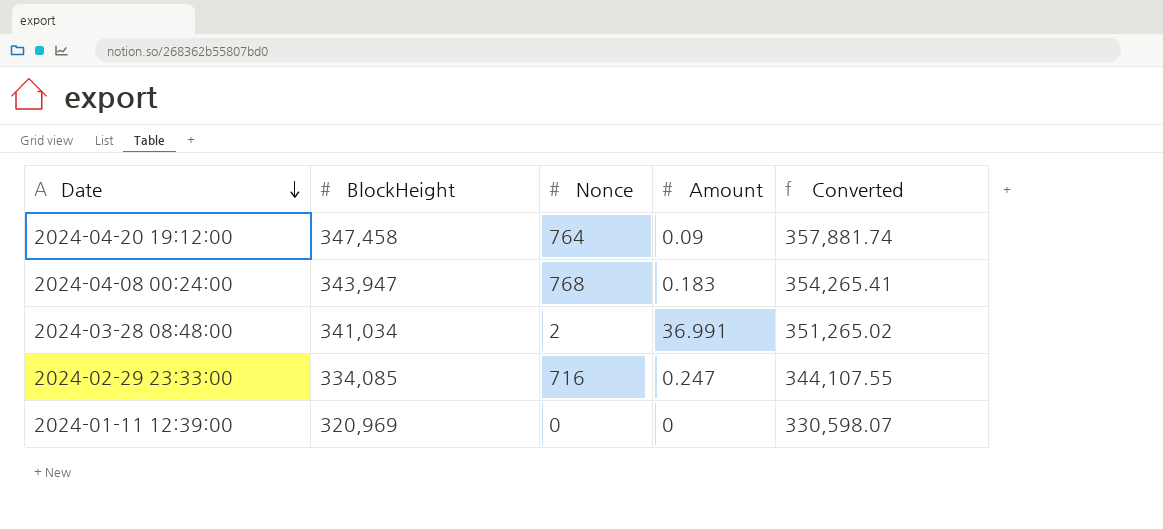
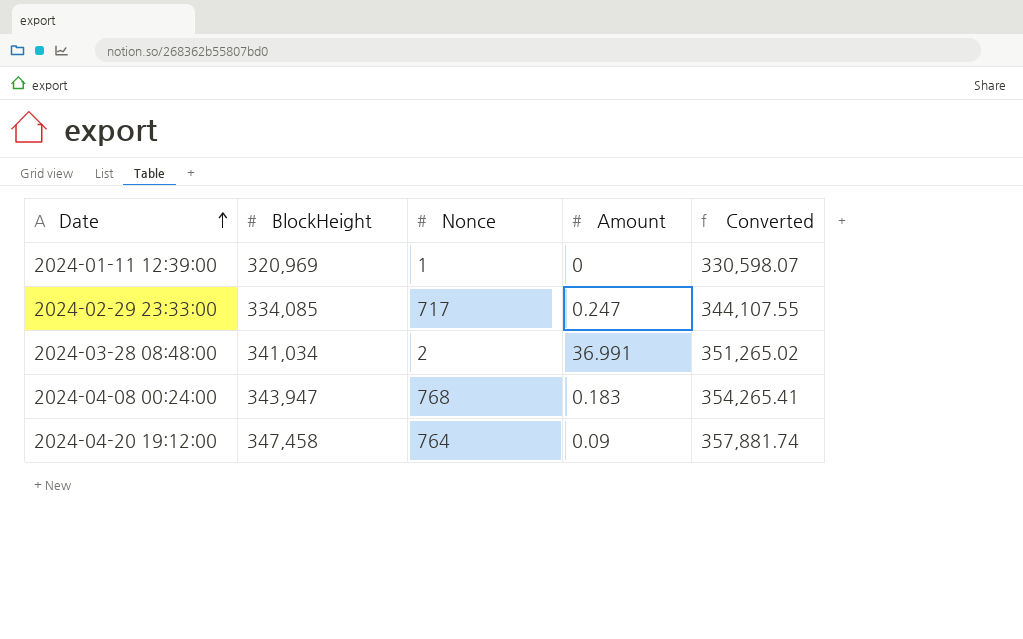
row order: Date descending -> Date ascending
2024-01-11 12:39:00 | Nonce: 0 -> 1
2024-02-29 23:33:00 | Nonce: 716 -> 717

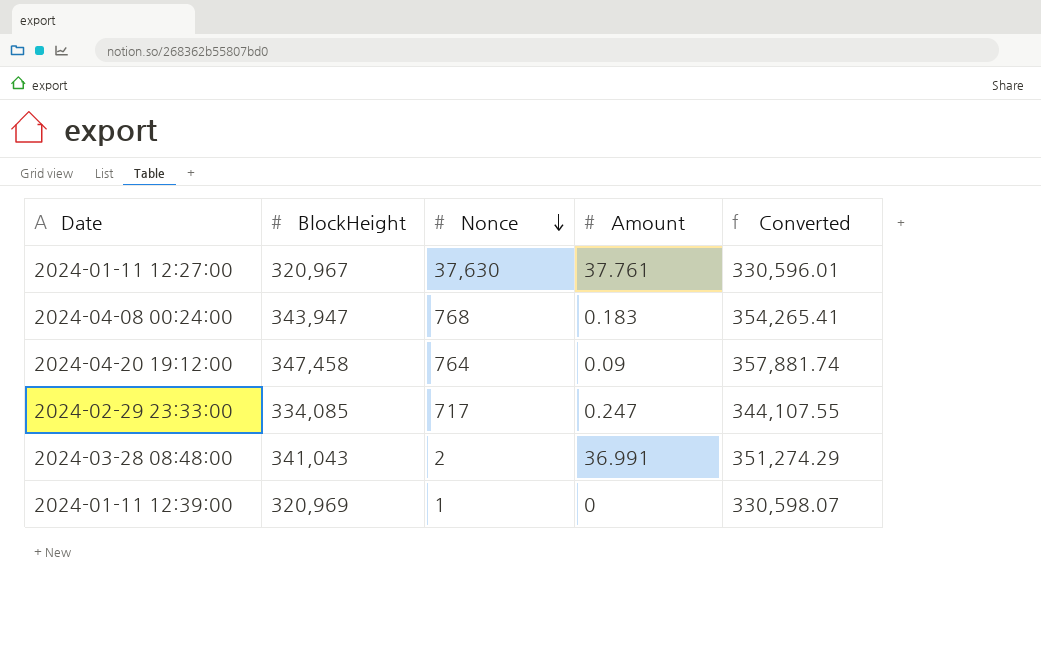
row order: Date ascending -> Nonce descending
row 2024-01-11 12:27:00: none -> 320,967 | 37,630 | 37.761 | 330,596.01
2024-03-28 08:48:00 | BlockHeight: 341,034 -> 341,043
2024-03-28 08:48:00 | Converted: 351,265.02 -> 351,274.29

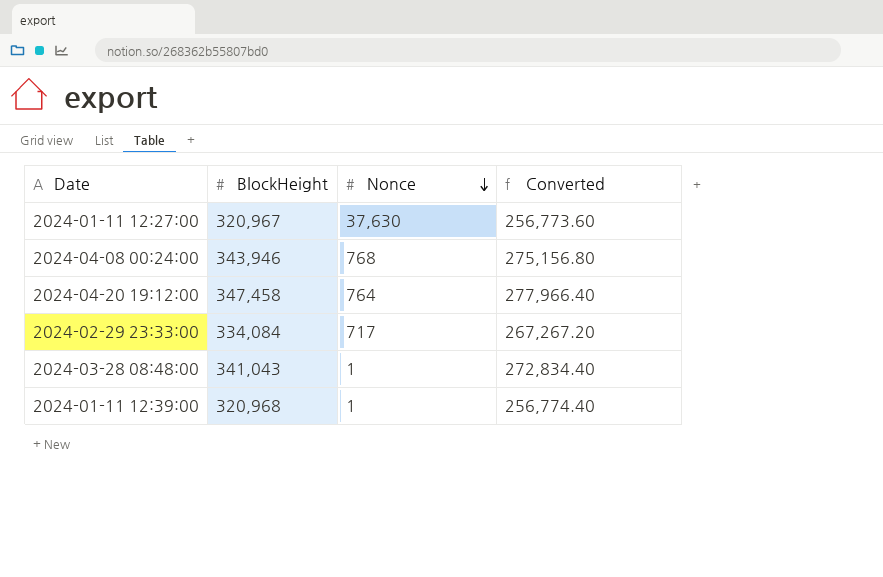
column Amount | position: 4 -> none
column Converted | formula: [BlockHeight] * 1.03 -> [BlockHeight] * 0.8
2024-04-08 00:24:00 | BlockHeight: 343,947 -> 343,946
2024-02-29 23:33:00 | BlockHeight: 334,085 -> 334,084
2024-03-28 08:48:00 | Nonce: 2 -> 1
2024-01-11 12:39:00 | BlockHeight: 320,969 -> 320,968

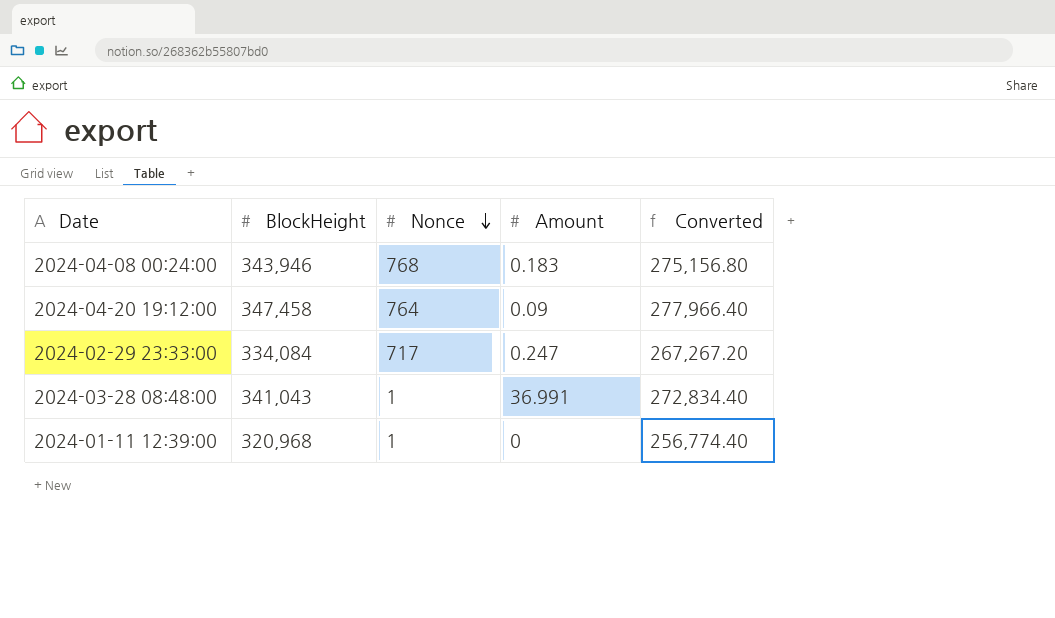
column Amount | position: none -> 4
row 2024-01-11 12:27:00: 320,967 | 37,630 | 256,773.60 -> none

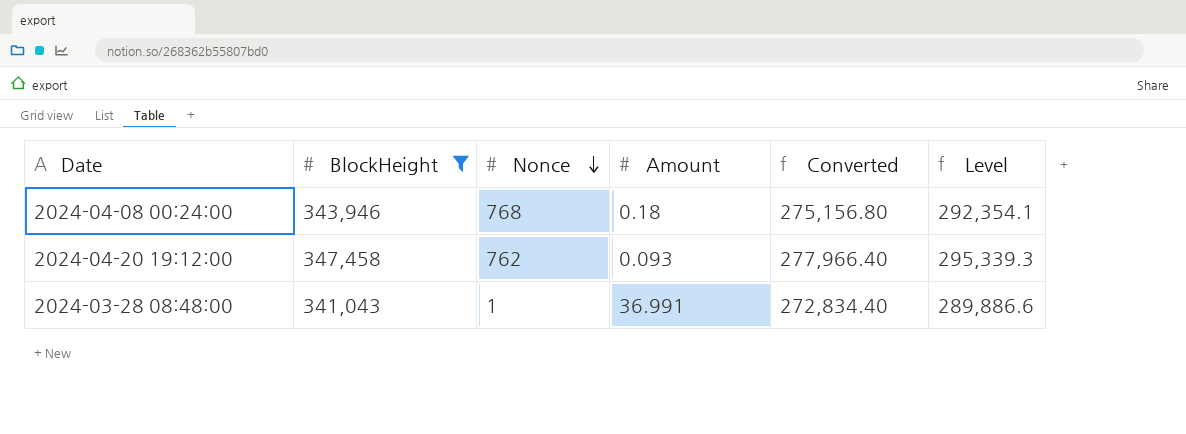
filter: none -> BlockHeight >= 341,043
column Level | formula: none -> [BlockHeight] * 0.85
2024-04-08 00:24:00 | Amount: 0.183 -> 0.18
2024-04-20 19:12:00 | Nonce: 764 -> 762
2024-04-20 19:12:00 | Amount: 0.09 -> 0.093

